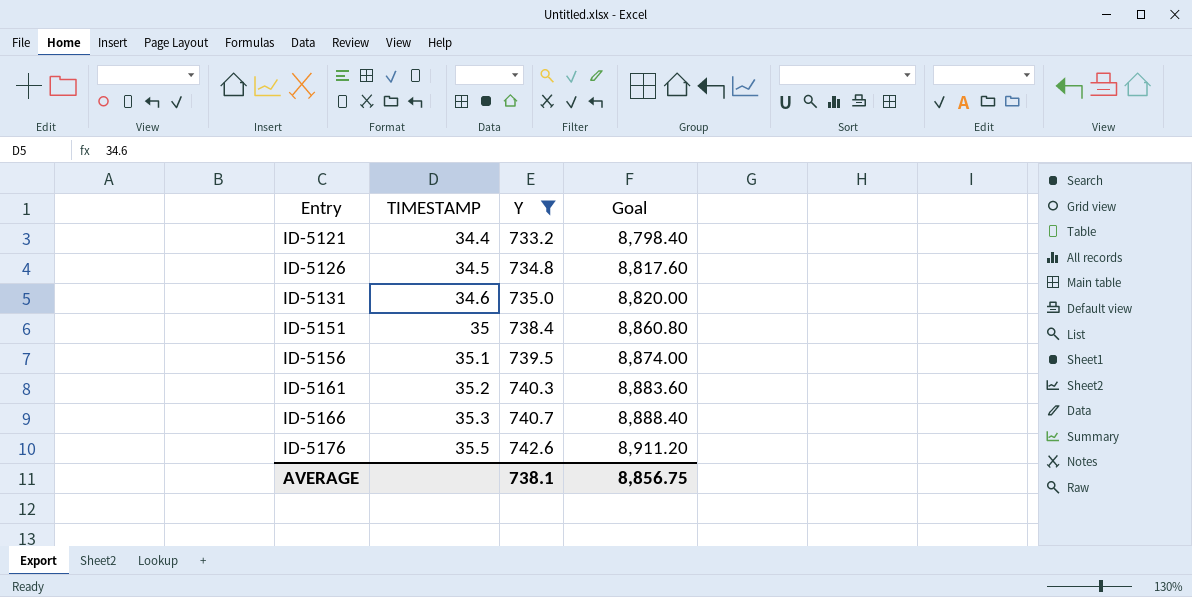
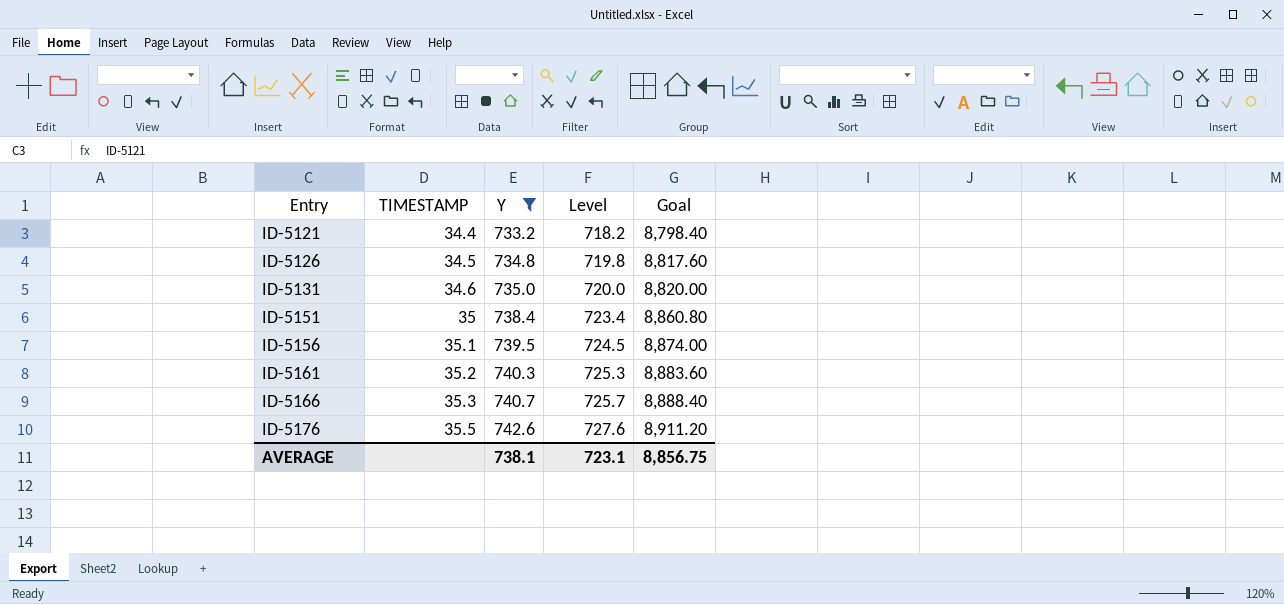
column Level | formula: none -> [Y] - 15

